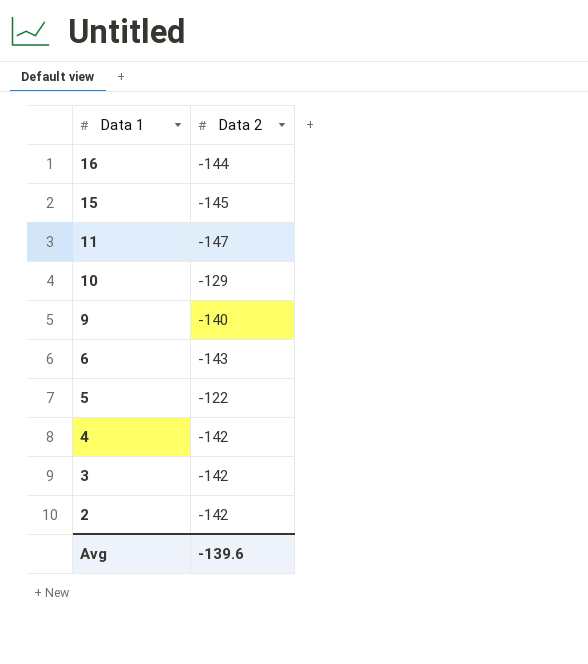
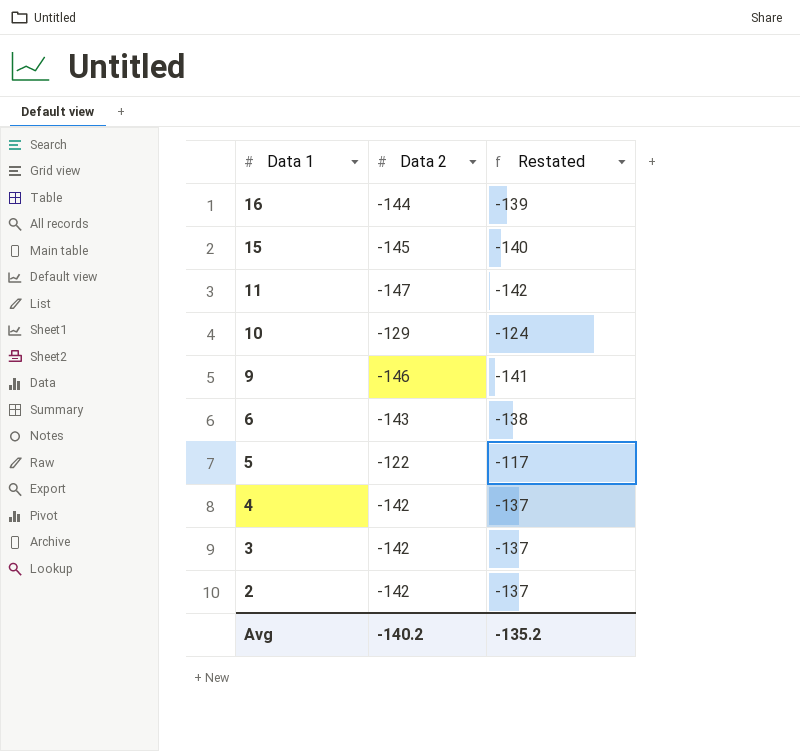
column Restated | formula: none -> [Data 2] + 5
9 | Data 2: -140 -> -146
Avg | Data 2: -139.6 -> -140.2

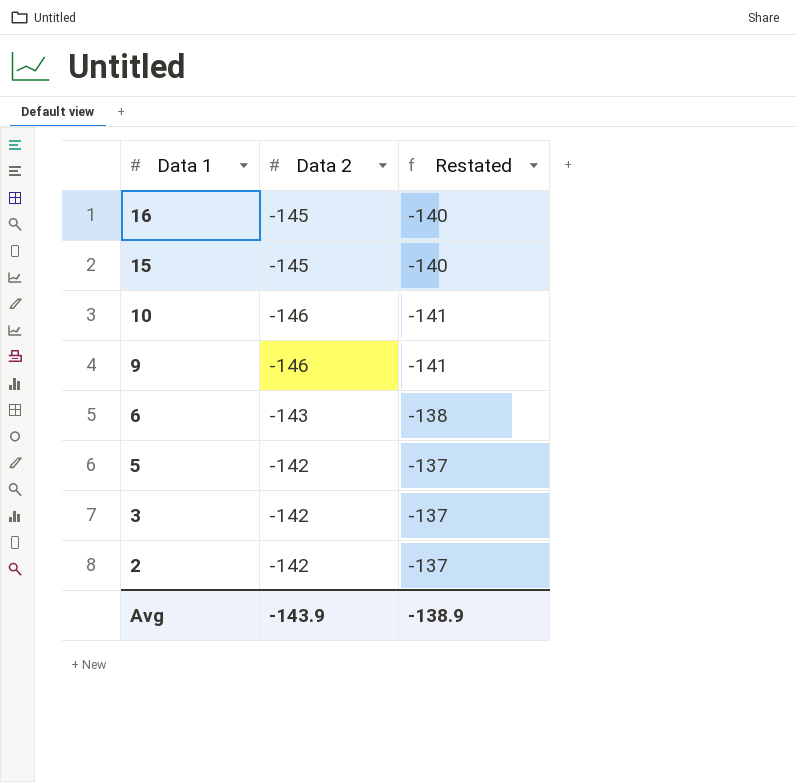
row 11: -147 | -142 -> none
row 4: -142 | -137 -> none
16 | Data 2: -144 -> -145
16 | Restated: -139 -> -140
10 | Data 2: -129 -> -146
10 | Restated: -124 -> -141
5 | Data 2: -122 -> -142
5 | Restated: -117 -> -137
Avg | Data 2: -140.2 -> -143.9
Avg | Restated: -135.2 -> -138.9

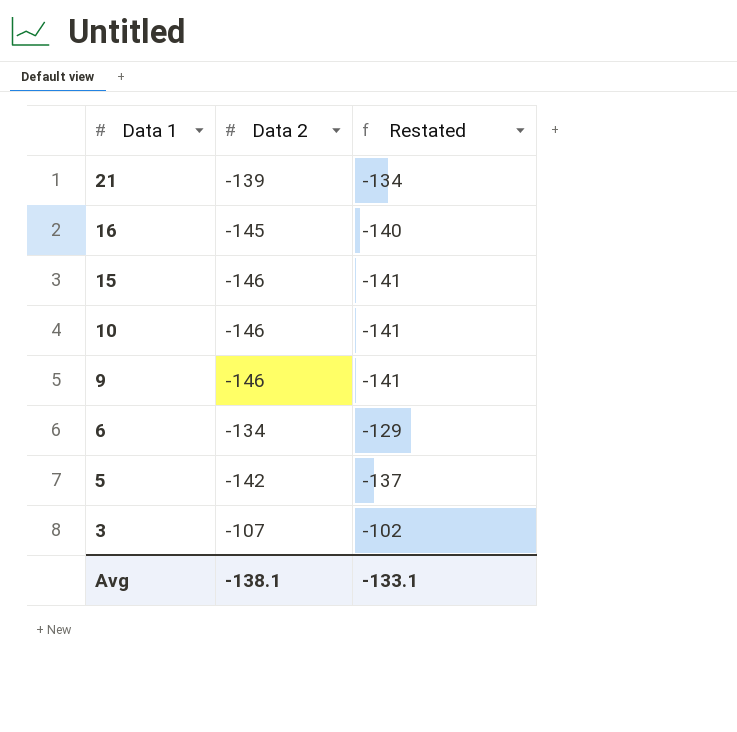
row 2: -142 | -137 -> none
row 21: none -> -139 | -134
15 | Data 2: -145 -> -146
15 | Restated: -140 -> -141
6 | Data 2: -143 -> -134
6 | Restated: -138 -> -129
3 | Data 2: -142 -> -107
3 | Restated: -137 -> -102
Avg | Data 2: -143.9 -> -138.1
Avg | Restated: -138.9 -> -133.1

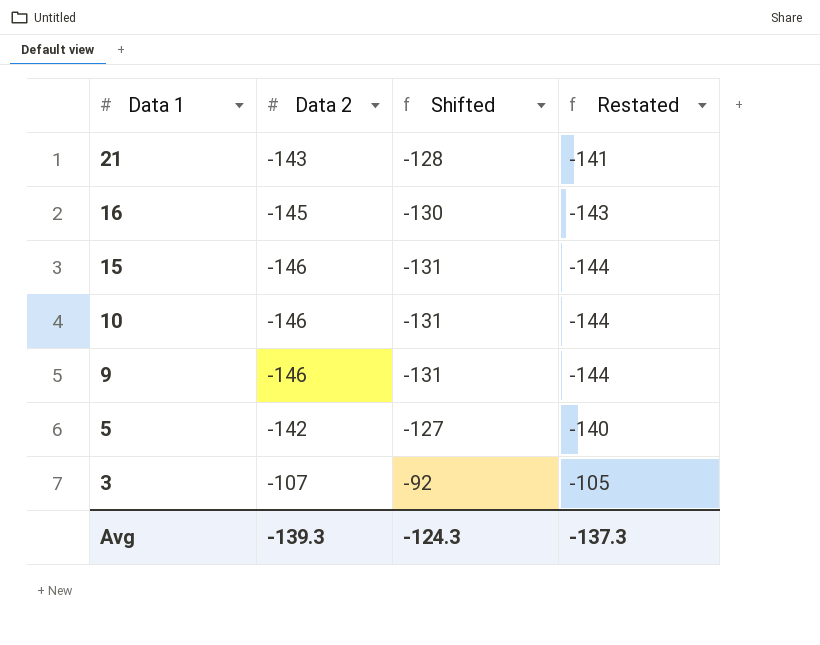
column Shifted | formula: none -> [Data 2] + 15
column Restated | formula: [Data 2] + 5 -> [Data 2] + 2
row 6: -134 | -129 -> none
21 | Data 2: -139 -> -143
Avg | Data 2: -138.1 -> -139.3
Avg | Restated: -133.1 -> -137.3

